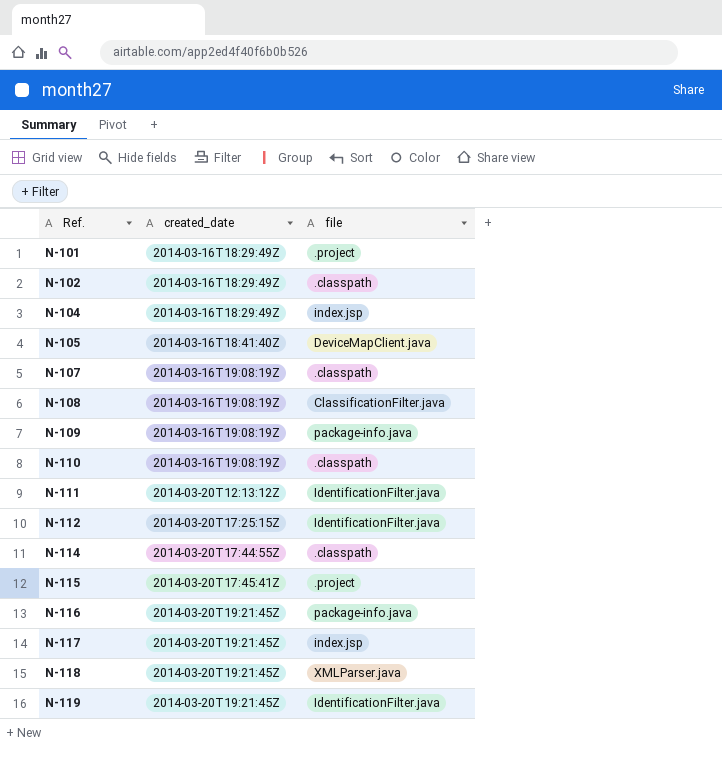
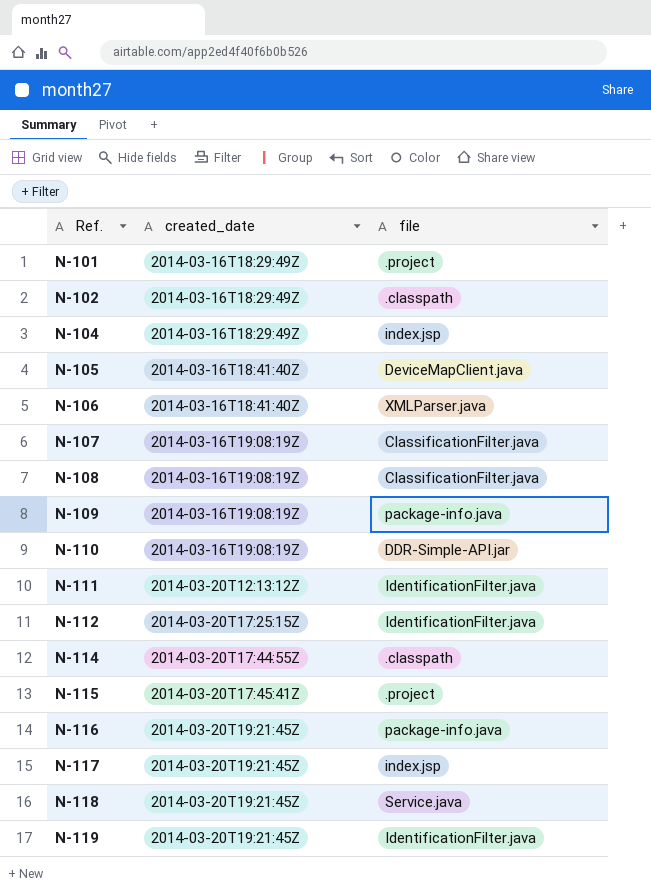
row N-106: none -> 2014-03-16T18:41:40Z | XMLParser.java
N-107 | file: .classpath -> ClassificationFilter.java
N-110 | file: .classpath -> DDR-Simple-API.jar
N-118 | file: XMLParser.java -> Service.java

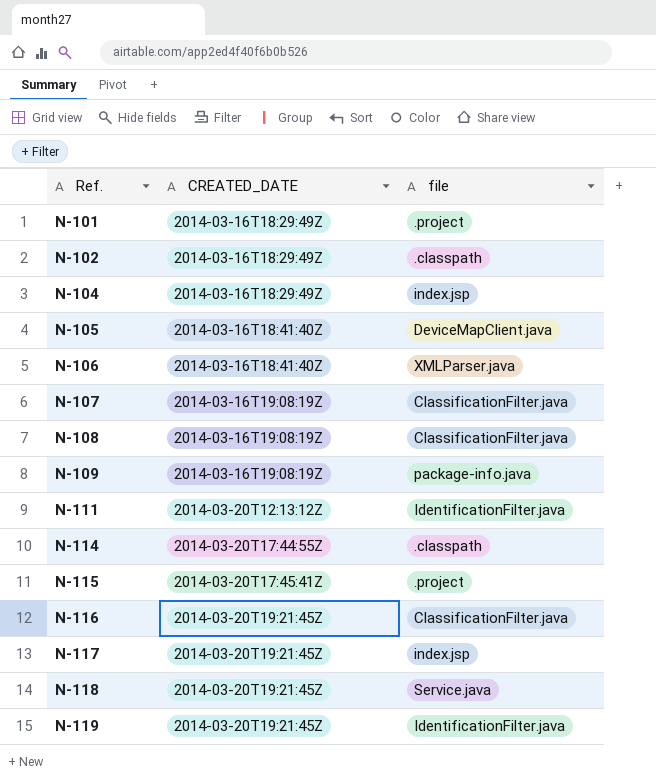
column name: created_date -> CREATED_DATE
row N-110: 2014-03-16T19:08:19Z | DDR-Simple-API.jar -> none
row N-112: 2014-03-20T17:25:15Z | IdentificationFilter.java -> none
N-116 | file: package-info.java -> ClassificationFilter.java

